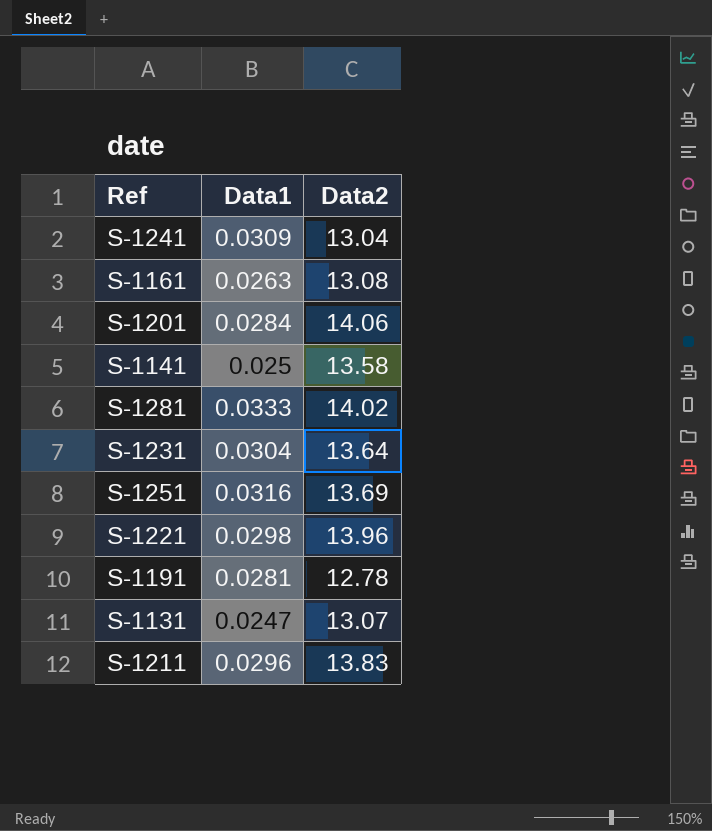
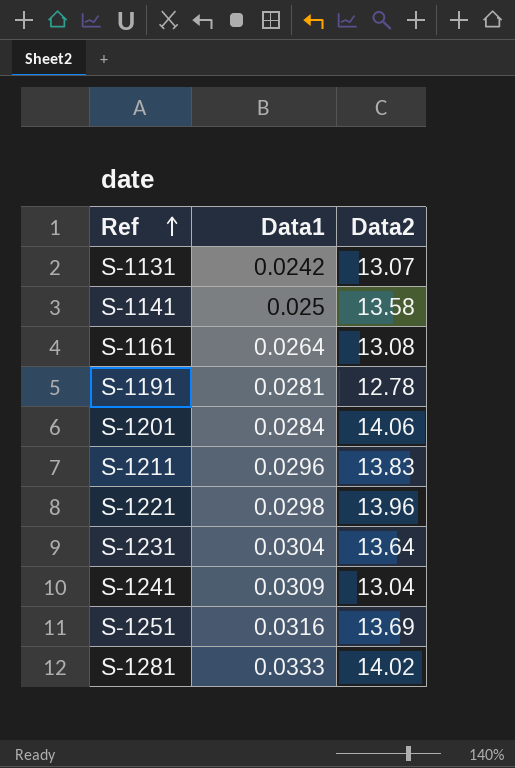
row order: none -> Ref ascending
S-1131 | Data1: 0.0247 -> 0.0242
S-1161 | Data1: 0.0263 -> 0.0264

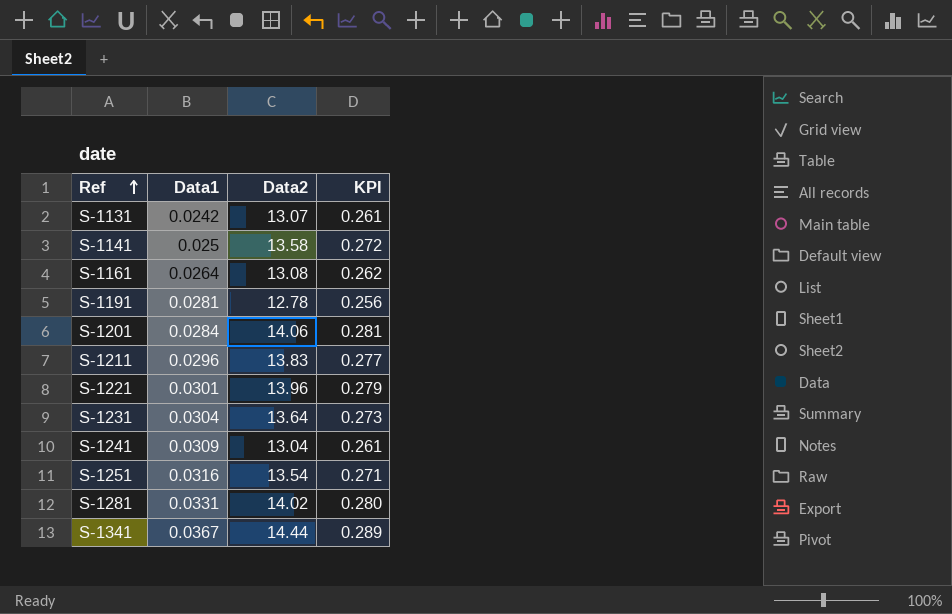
column KPI | formula: none -> [Data2] * 0.02
S-1221 | Data1: 0.0298 -> 0.0301
S-1251 | Data2: 13.69 -> 13.54
S-1281 | Data1: 0.0333 -> 0.0331
row S-1341: none -> 0.0367 | 14.44 | 0.289

